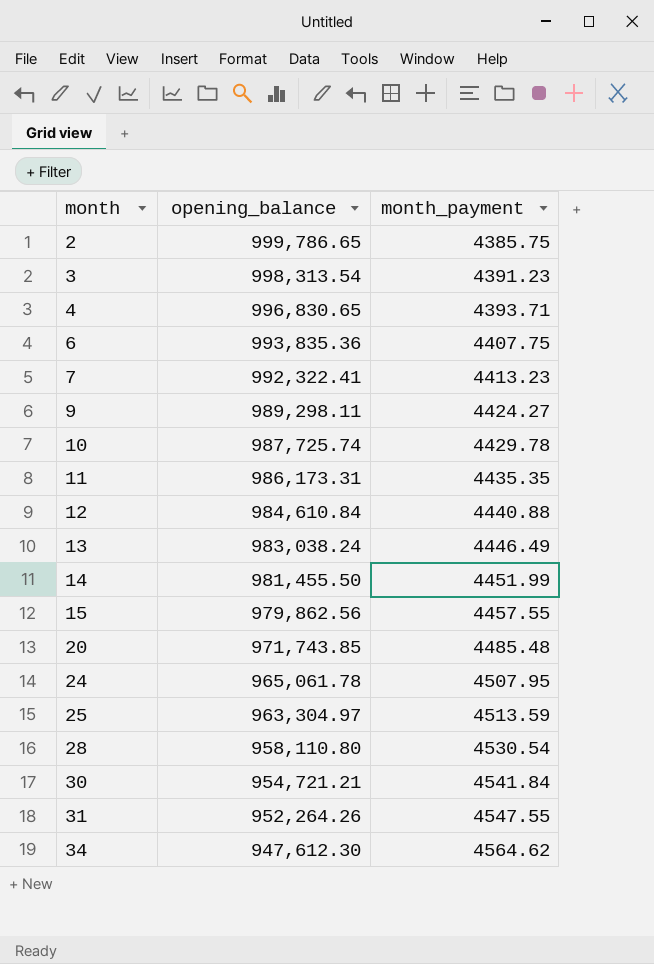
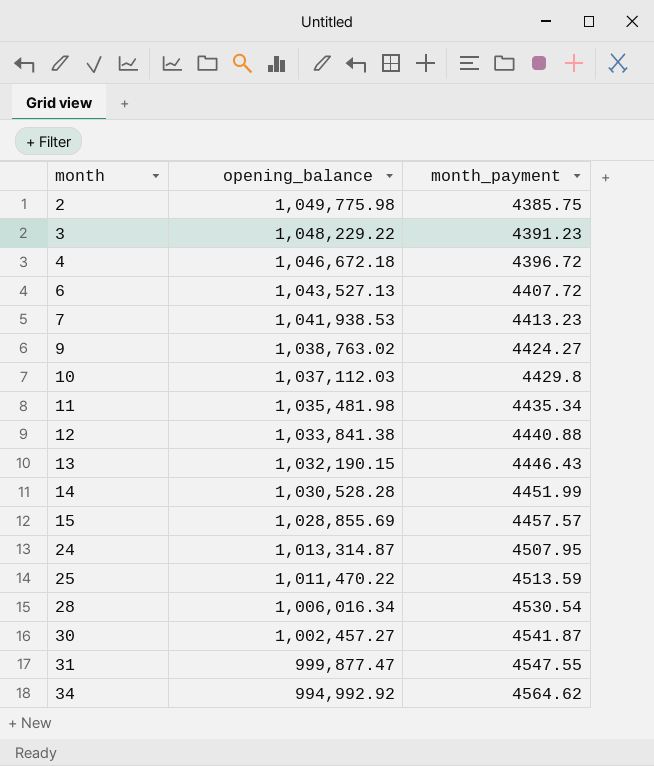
row 20: 971,743.85 | 4485.48 -> none
2 | opening_balance: 999,786.65 -> 1,049,775.98
3 | opening_balance: 998,313.54 -> 1,048,229.22
4 | opening_balance: 996,830.65 -> 1,046,672.18
4 | month_payment: 4393.71 -> 4396.72
6 | opening_balance: 993,835.36 -> 1,043,527.13
6 | month_payment: 4407.75 -> 4407.72
7 | opening_balance: 992,322.41 -> 1,041,938.53
9 | opening_balance: 989,298.11 -> 1,038,763.02
10 | opening_balance: 987,725.74 -> 1,037,112.03
10 | month_payment: 4429.78 -> 4429.8
11 | opening_balance: 986,173.31 -> 1,035,481.98
11 | month_payment: 4435.35 -> 4435.34
12 | opening_balance: 984,610.84 -> 1,033,841.38
13 | opening_balance: 983,038.24 -> 1,032,190.15
13 | month_payment: 4446.49 -> 4446.43
14 | opening_balance: 981,455.50 -> 1,030,528.28
15 | opening_balance: 979,862.56 -> 1,028,855.69
15 | month_payment: 4457.55 -> 4457.57
24 | opening_balance: 965,061.78 -> 1,013,314.87
25 | opening_balance: 963,304.97 -> 1,011,470.22
28 | opening_balance: 958,110.80 -> 1,006,016.34
30 | opening_balance: 954,721.21 -> 1,002,457.27
30 | month_payment: 4541.84 -> 4541.87
31 | opening_balance: 952,264.26 -> 999,877.47
34 | opening_balance: 947,612.30 -> 994,992.92

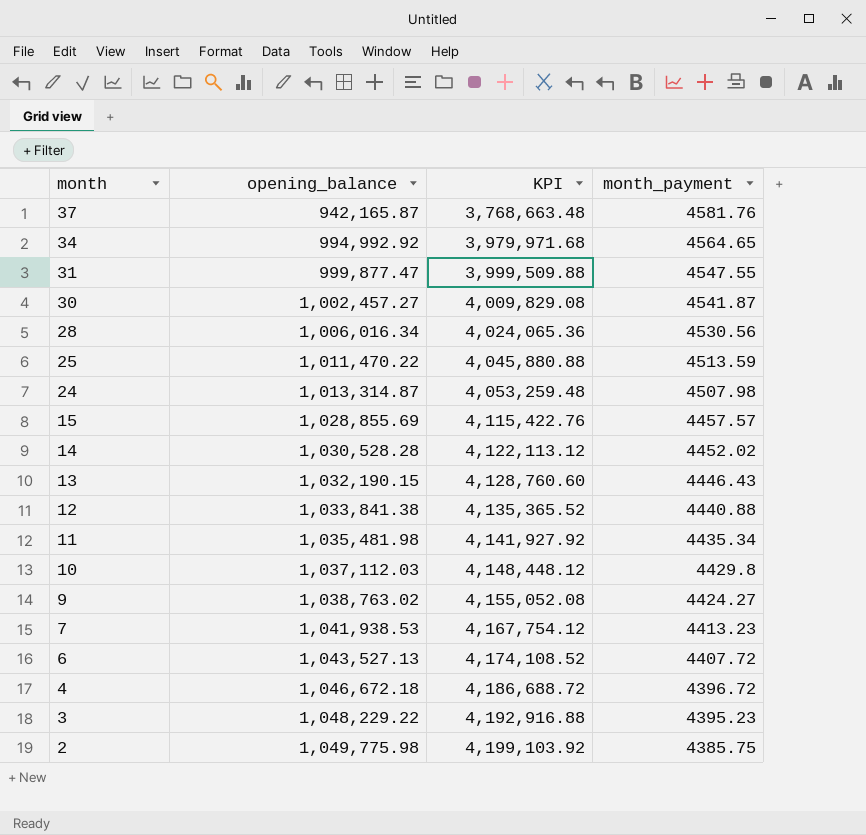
row order: month ascending -> month descending
column KPI | formula: none -> [opening_balance] * 4
row 37: none -> 942,165.87 | 3,768,663.48 | 4581.76
34 | month_payment: 4564.62 -> 4564.65
28 | month_payment: 4530.54 -> 4530.56
24 | month_payment: 4507.95 -> 4507.98
14 | month_payment: 4451.99 -> 4452.02
3 | month_payment: 4391.23 -> 4395.23

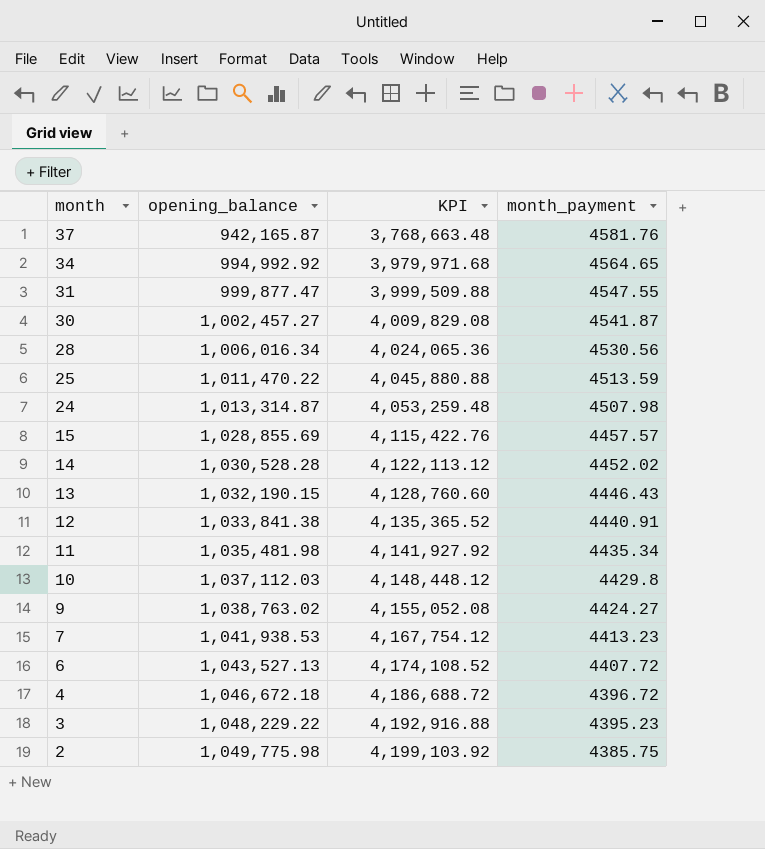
12 | month_payment: 4440.88 -> 4440.91

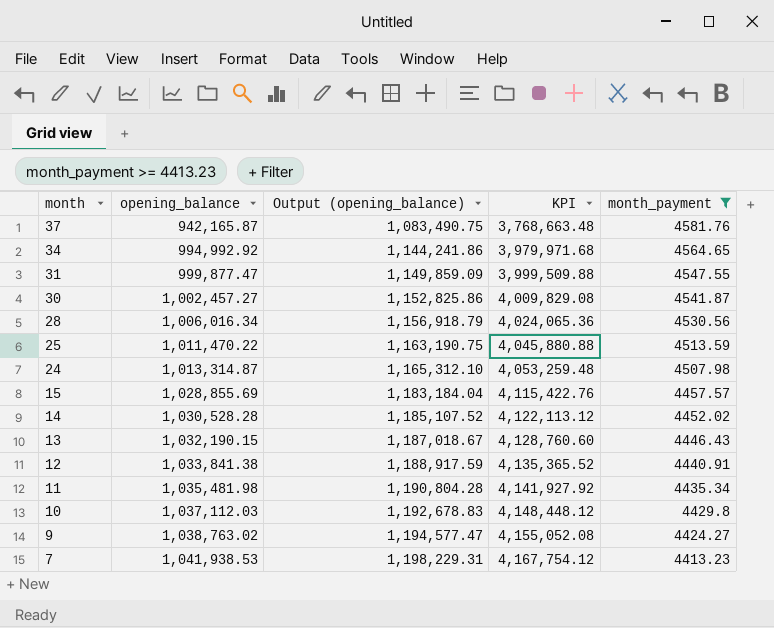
filter: none -> month_payment >= 4413.23
column Output (opening_balance) | formula: none -> [opening_balance] * 1.15

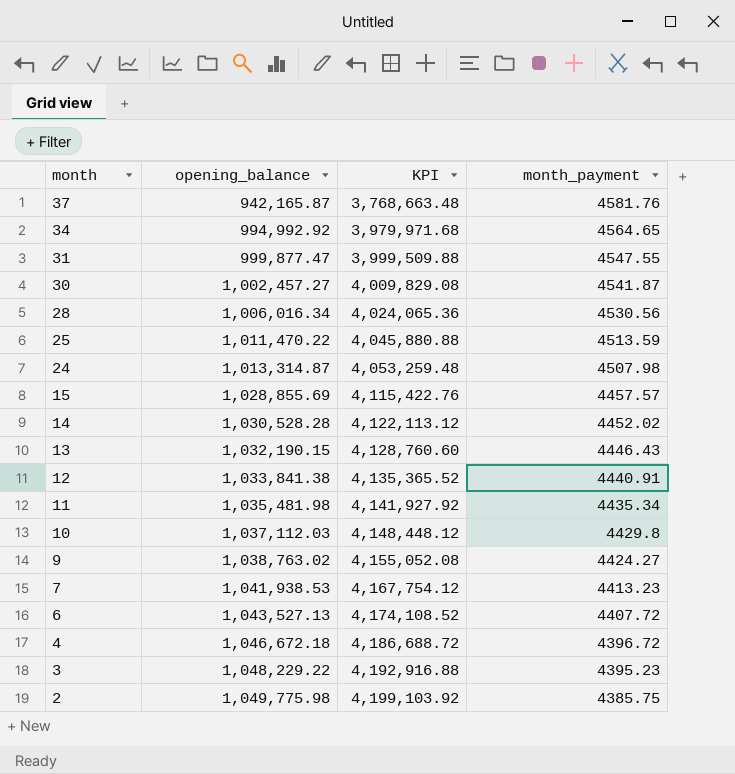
filter: month_payment >= 4413.23 -> none
column Output (opening_balance) | formula: [opening_balance] * 1.15 -> none

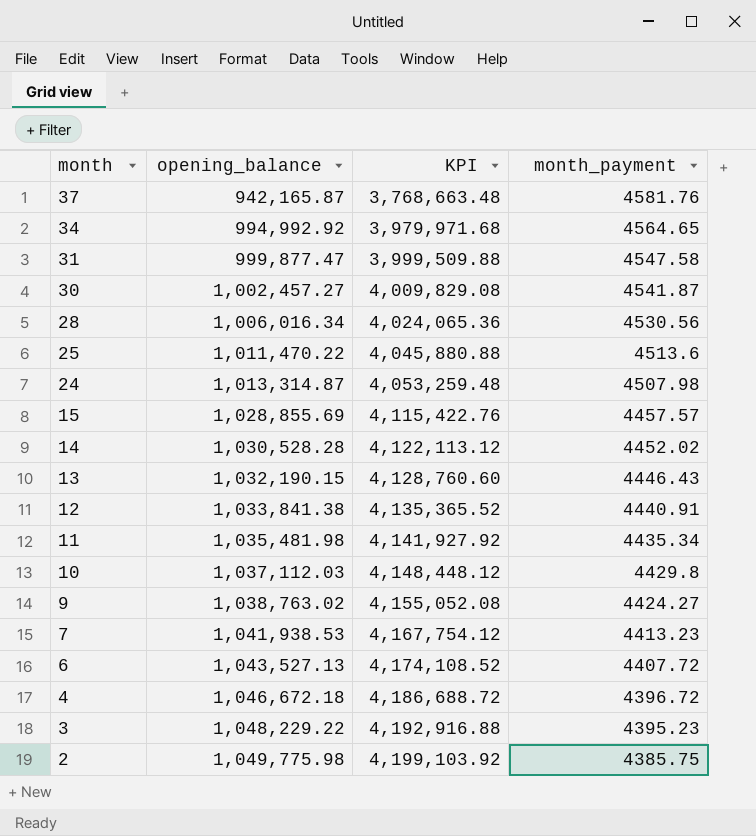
31 | month_payment: 4547.55 -> 4547.58
25 | month_payment: 4513.59 -> 4513.6

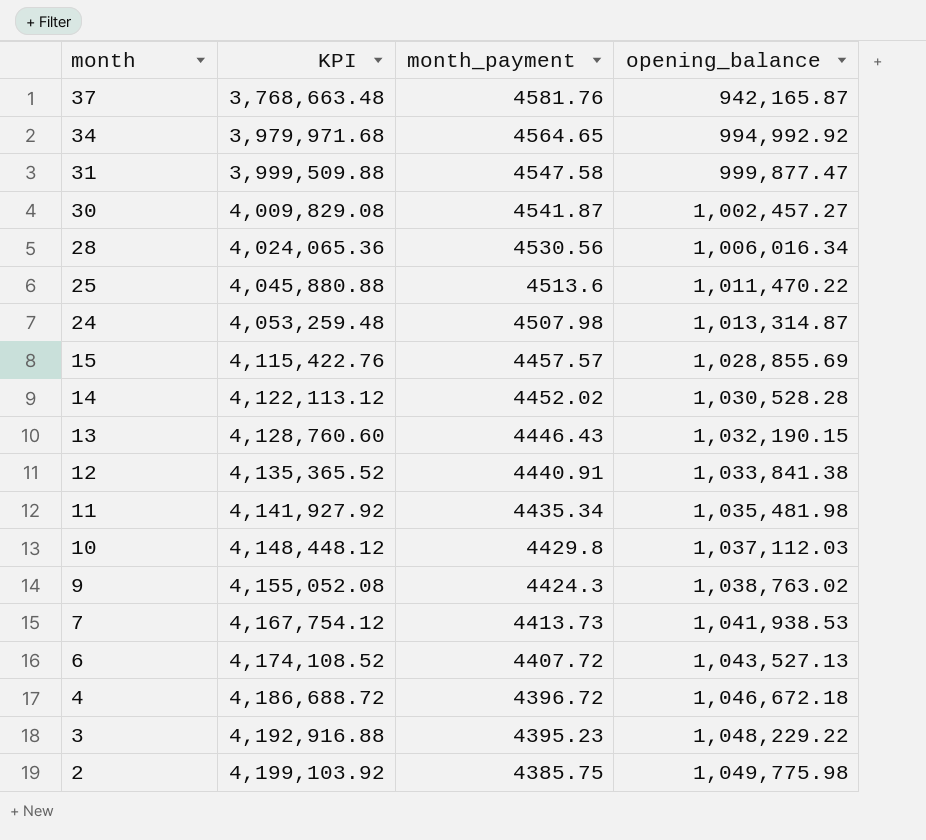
column opening_balance | position: 2 -> 4
9 | month_payment: 4424.27 -> 4424.3
7 | month_payment: 4413.23 -> 4413.73

